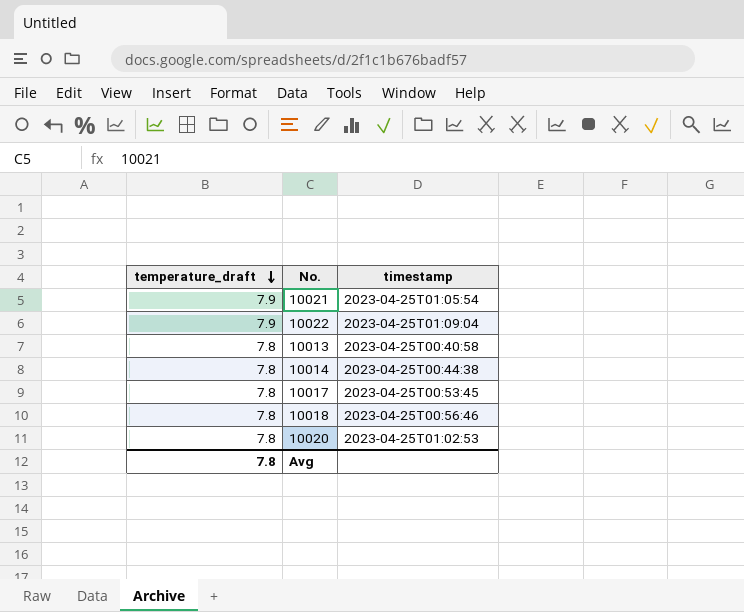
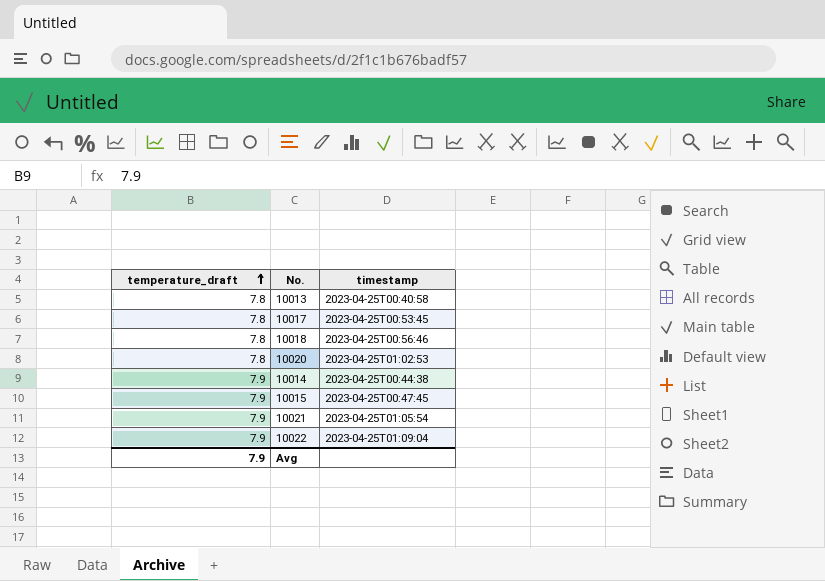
row order: temperature_draft descending -> temperature_draft ascending
10014 | temperature_draft: 7.8 -> 7.9
row 10015: none -> 7.9 | 2023-04-25T00:47:45
Avg | temperature_draft: 7.8 -> 7.9

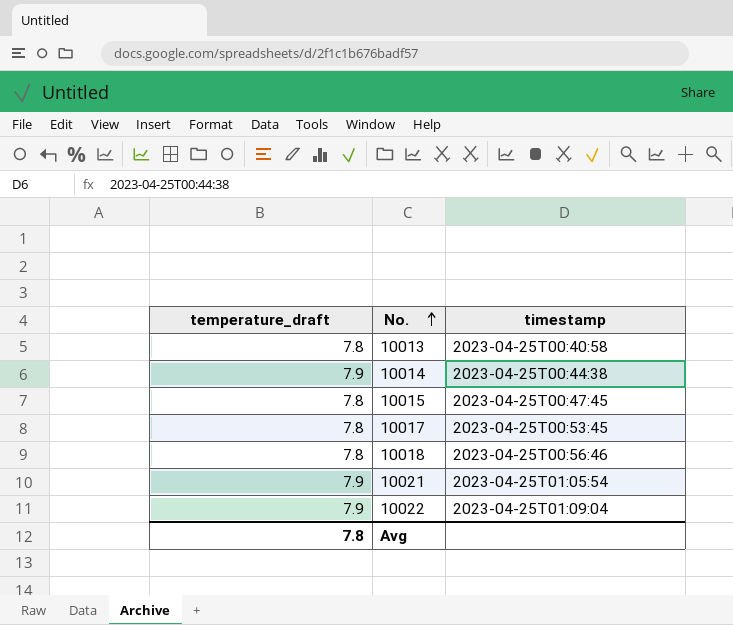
row order: temperature_draft ascending -> No. ascending
row 10020: 7.8 | 2023-04-25T01:02:53 -> none
10015 | temperature_draft: 7.9 -> 7.8
Avg | temperature_draft: 7.9 -> 7.8

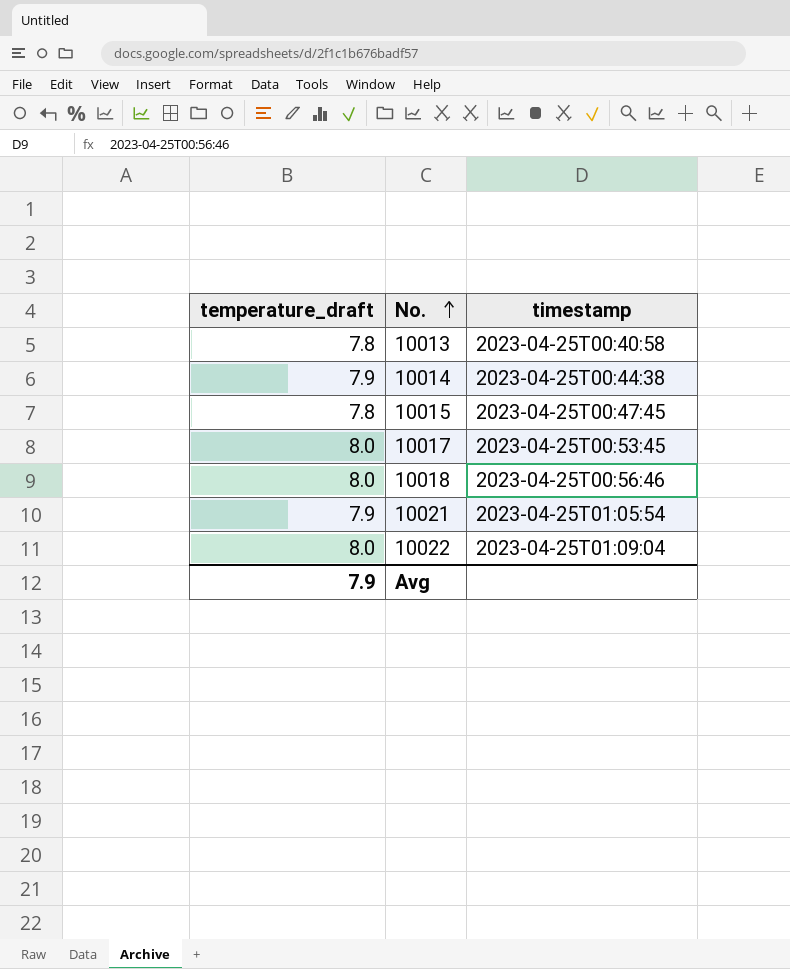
10017 | temperature_draft: 7.8 -> 8.0
10018 | temperature_draft: 7.8 -> 8.0
10022 | temperature_draft: 7.9 -> 8.0
Avg | temperature_draft: 7.8 -> 7.9

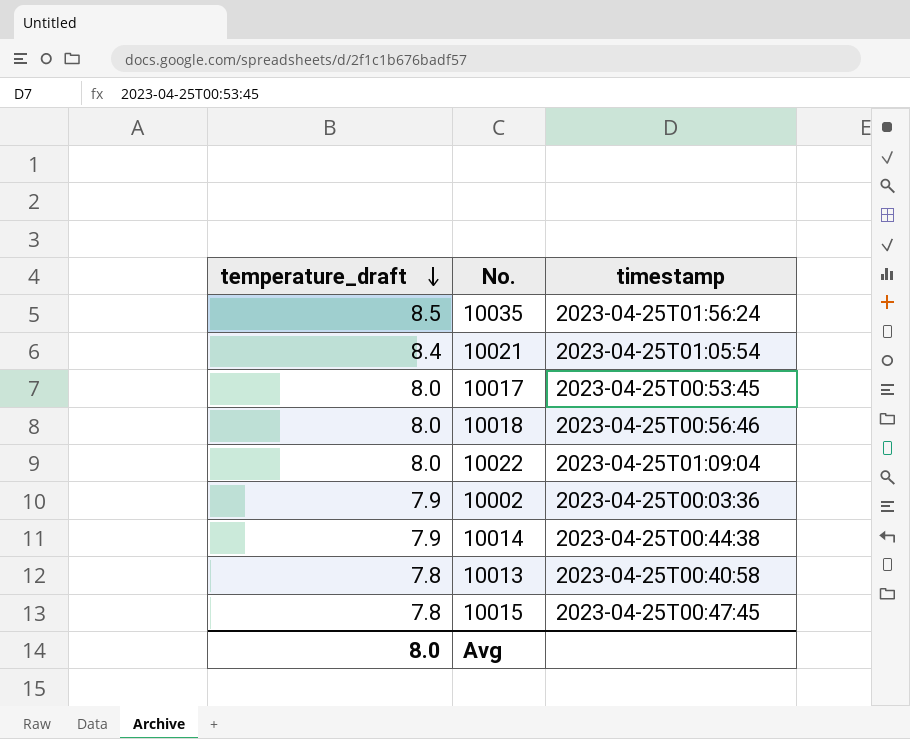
row order: No. ascending -> temperature_draft descending
row 10035: none -> 8.5 | 2023-04-25T01:56:24
10021 | temperature_draft: 7.9 -> 8.4
row 10002: none -> 7.9 | 2023-04-25T00:03:36
Avg | temperature_draft: 7.9 -> 8.0

